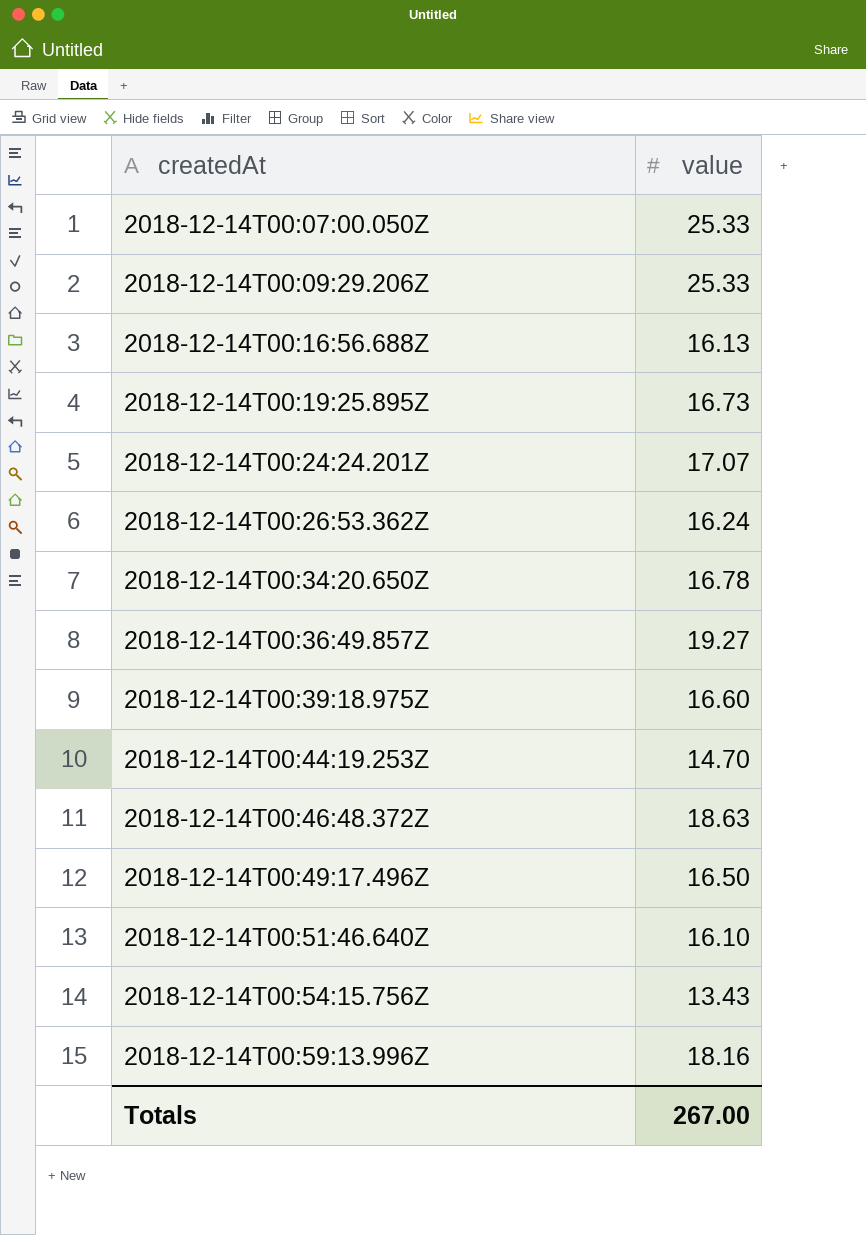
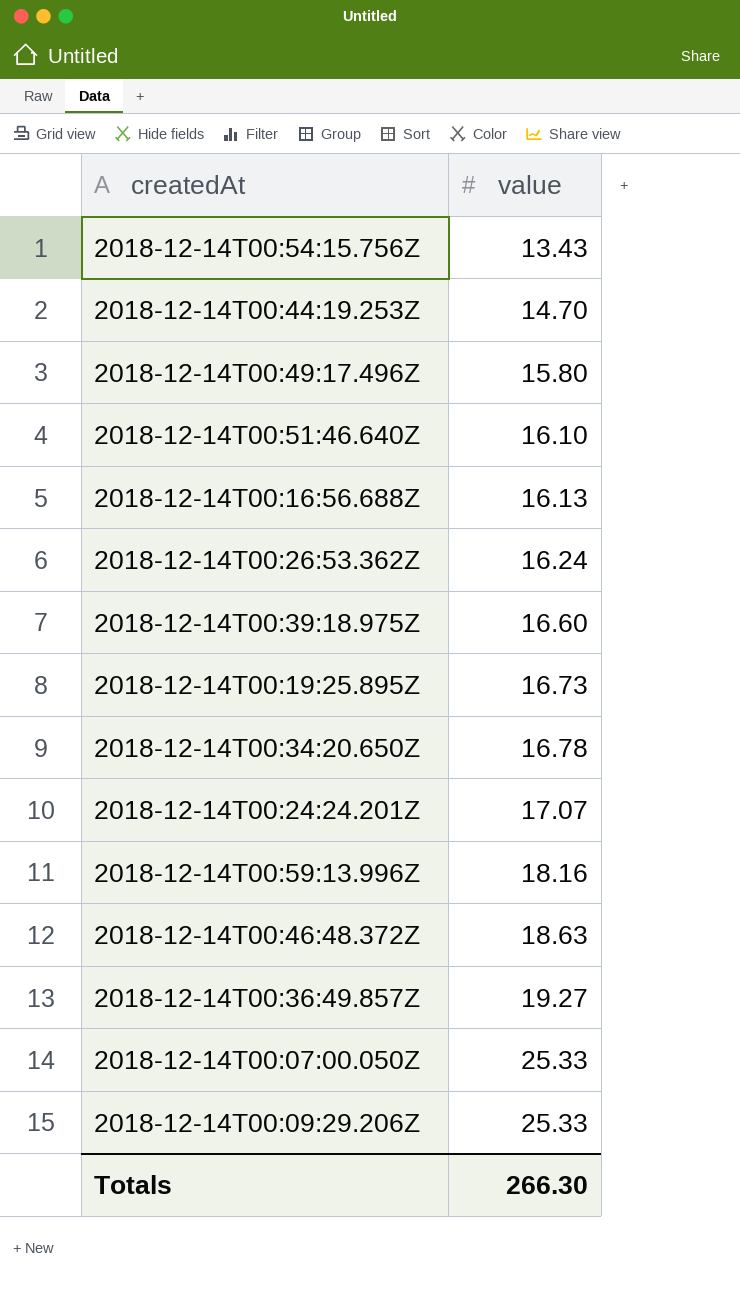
row order: createdAt ascending -> value ascending
2018-12-14T00:49:17.496Z | value: 16.50 -> 15.80
Totals | value: 267.00 -> 266.30

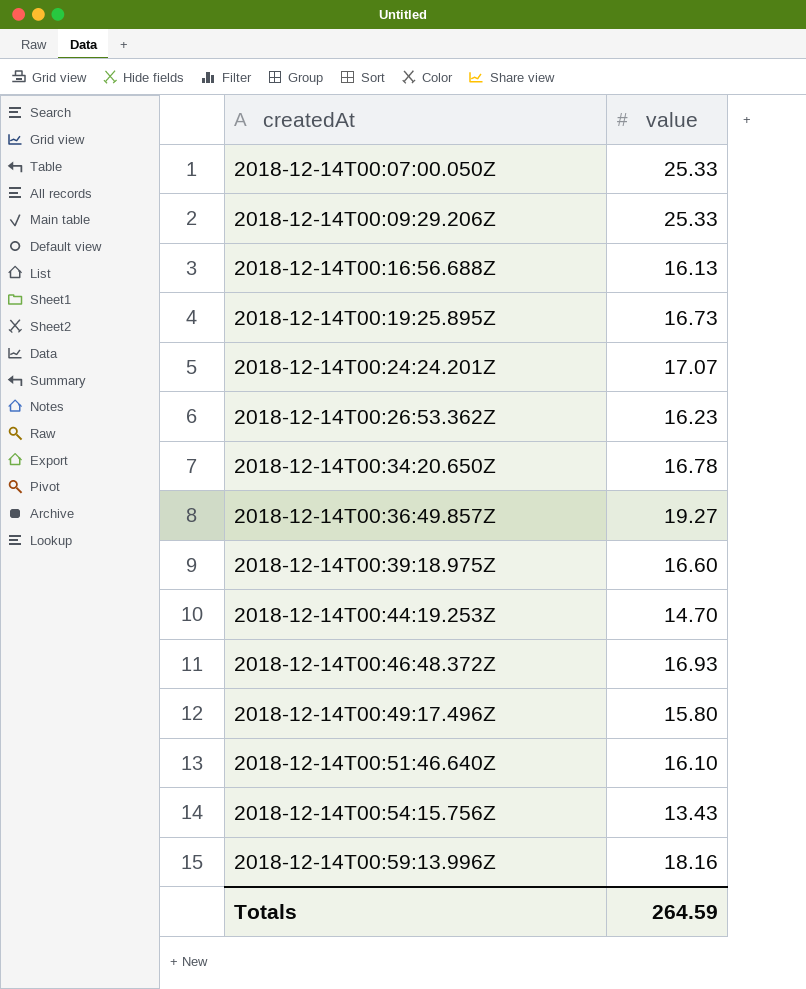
row order: value ascending -> createdAt ascending
2018-12-14T00:26:53.362Z | value: 16.24 -> 16.23
2018-12-14T00:46:48.372Z | value: 18.63 -> 16.93
Totals | value: 266.30 -> 264.59

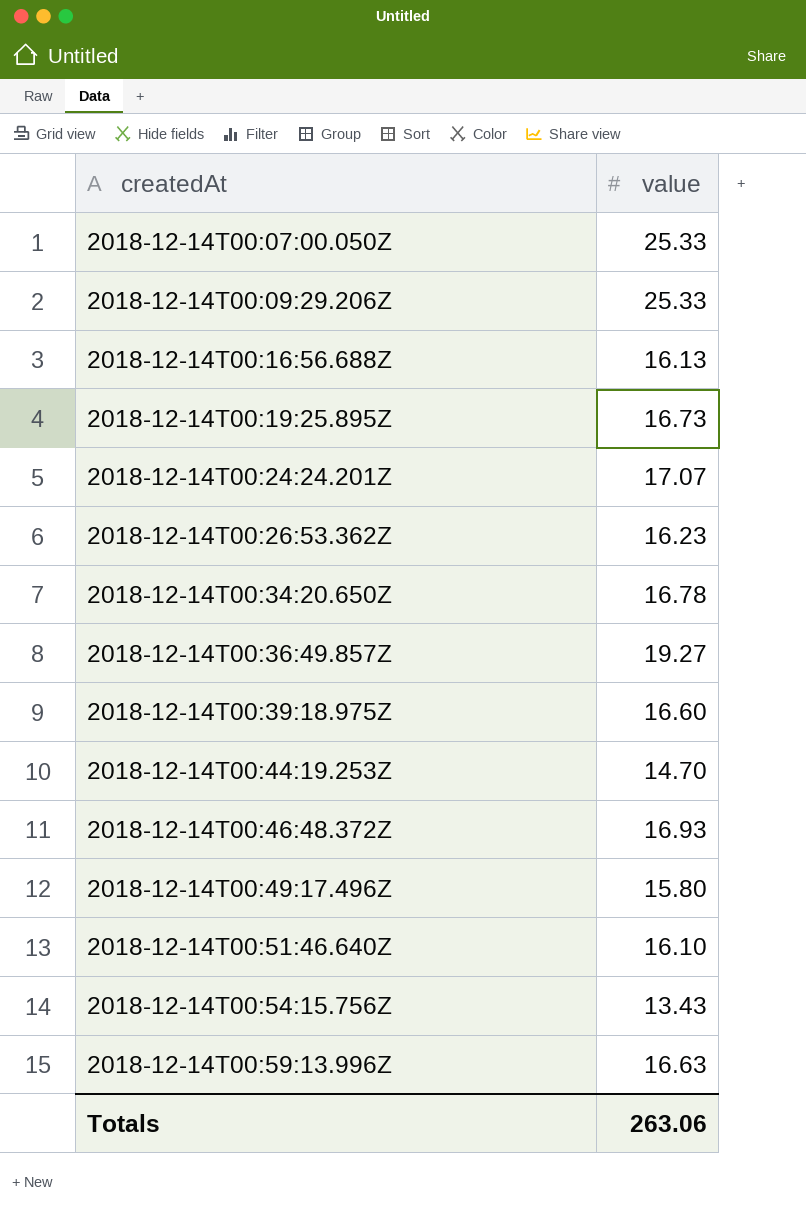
2018-12-14T00:59:13.996Z | value: 18.16 -> 16.63
Totals | value: 264.59 -> 263.06

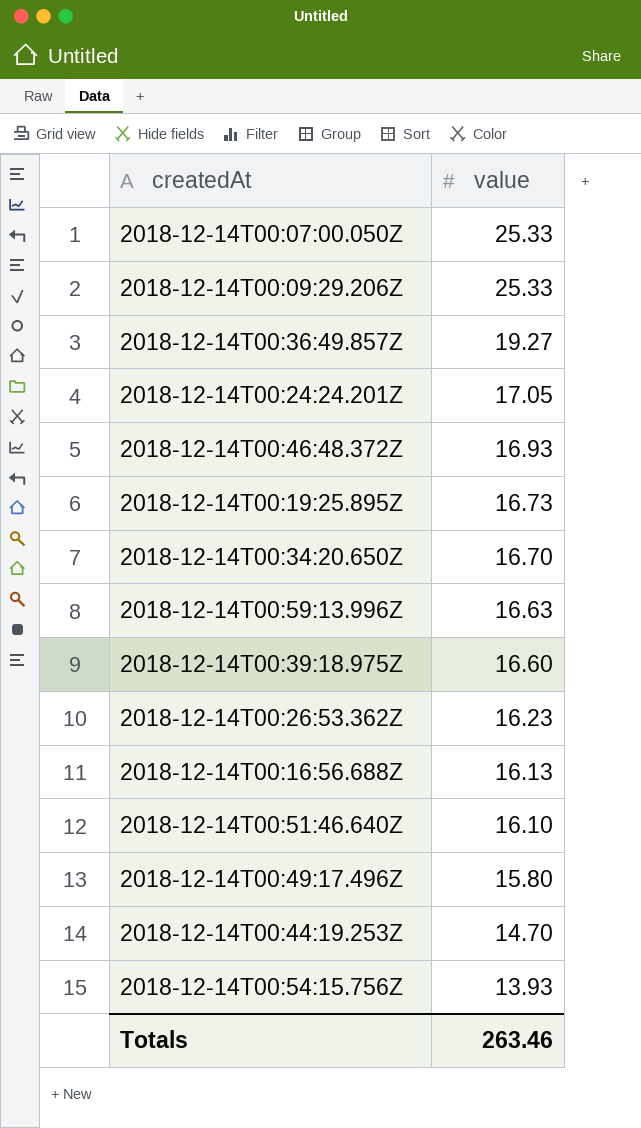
row order: createdAt ascending -> value descending
2018-12-14T00:24:24.201Z | value: 17.07 -> 17.05
2018-12-14T00:34:20.650Z | value: 16.78 -> 16.70
2018-12-14T00:54:15.756Z | value: 13.43 -> 13.93
Totals | value: 263.06 -> 263.46

